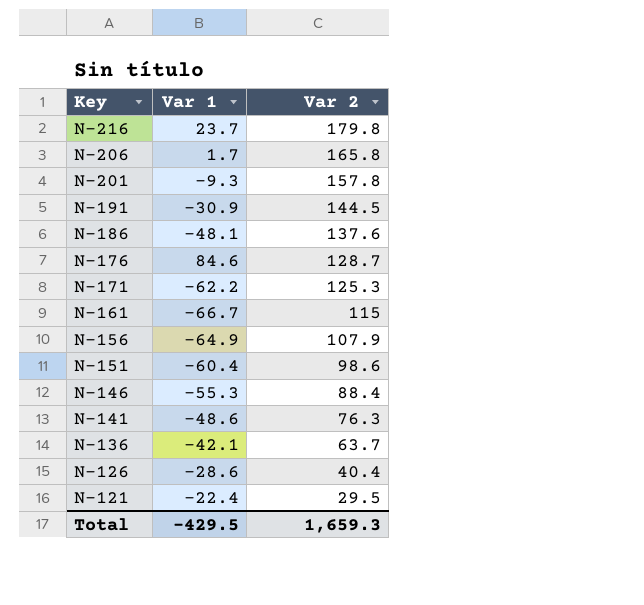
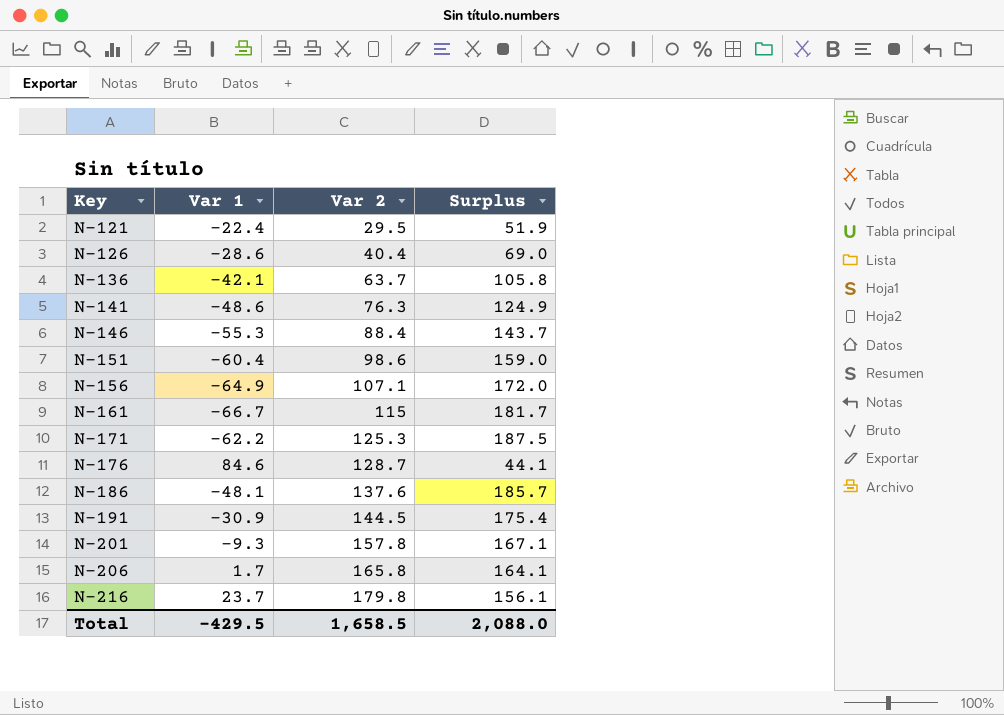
row order: Key descending -> Key ascending
column Surplus | formula: none -> [Var 2] - [Var 1]
N-156 | Var 2: 107.9 -> 107.1
Total | Var 2: 1,659.3 -> 1,658.5

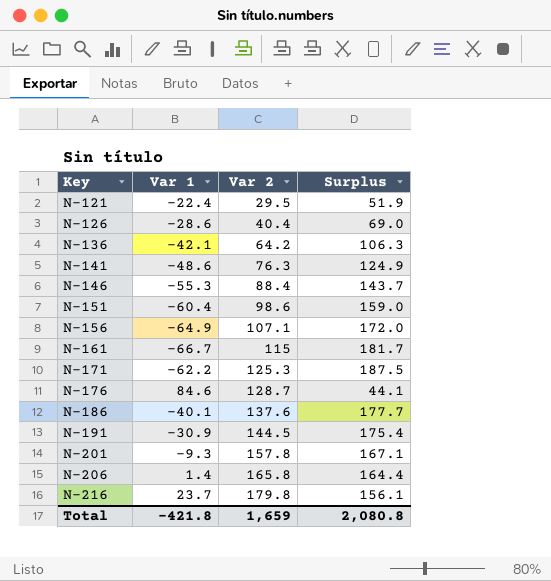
N-136 | Var 2: 63.7 -> 64.2
N-136 | Surplus: 105.8 -> 106.3
N-186 | Var 1: -48.1 -> -40.1
N-186 | Surplus: 185.7 -> 177.7
N-206 | Var 1: 1.7 -> 1.4
N-206 | Surplus: 164.1 -> 164.4
Total | Var 1: -429.5 -> -421.8
Total | Var 2: 1,658.5 -> 1,659
Total | Surplus: 2,088.0 -> 2,080.8

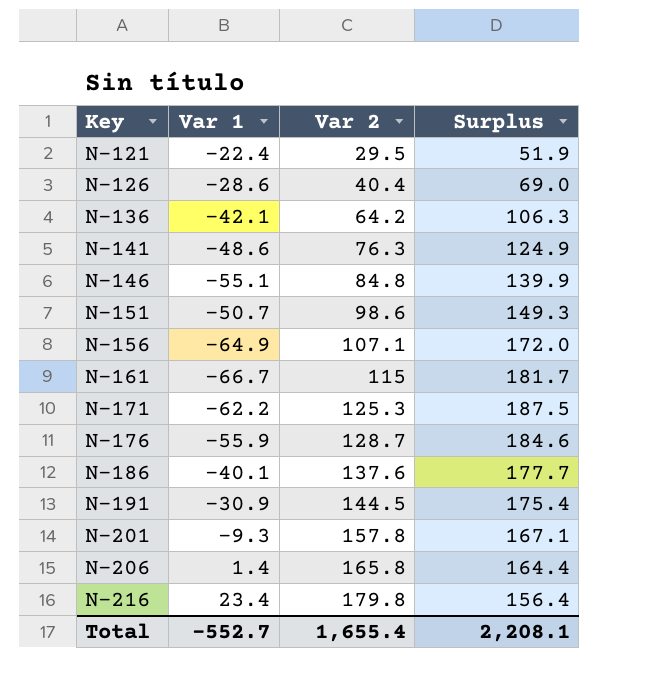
N-146 | Var 1: -55.3 -> -55.1
N-146 | Var 2: 88.4 -> 84.8
N-146 | Surplus: 143.7 -> 139.9
N-151 | Var 1: -60.4 -> -50.7
N-151 | Surplus: 159.0 -> 149.3
N-176 | Var 1: 84.6 -> -55.9
N-176 | Surplus: 44.1 -> 184.6
N-216 | Var 1: 23.7 -> 23.4
N-216 | Surplus: 156.1 -> 156.4
Total | Var 1: -421.8 -> -552.7
Total | Var 2: 1,659 -> 1,655.4
Total | Surplus: 2,080.8 -> 2,208.1

